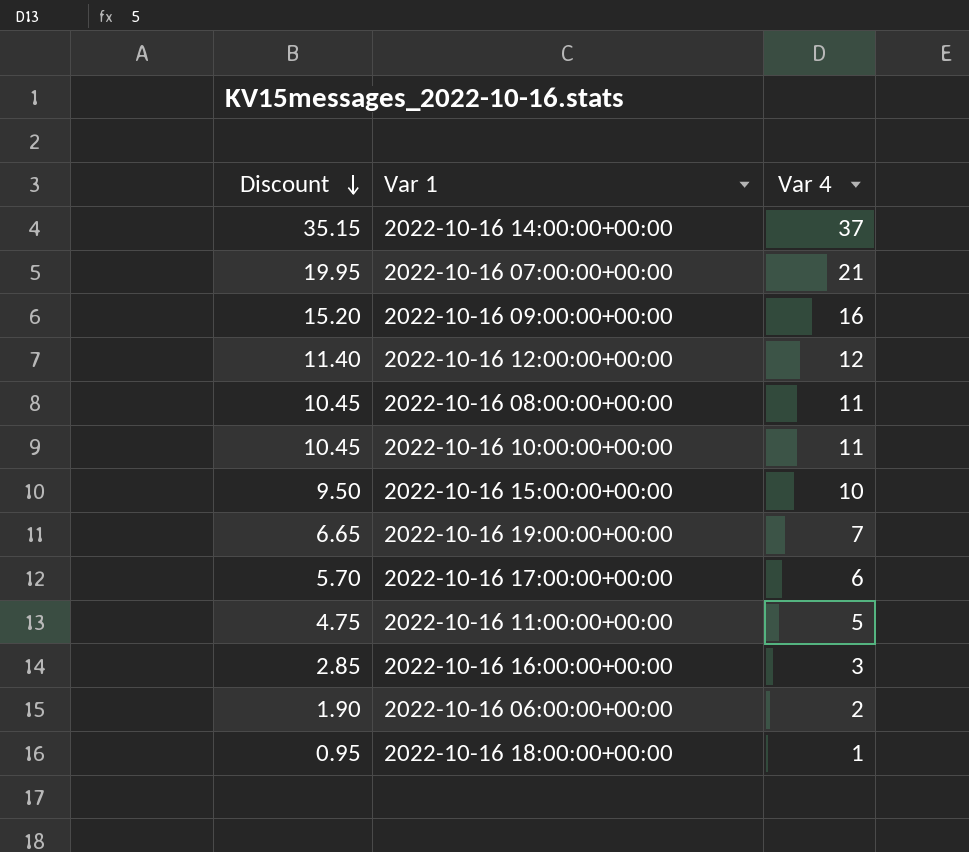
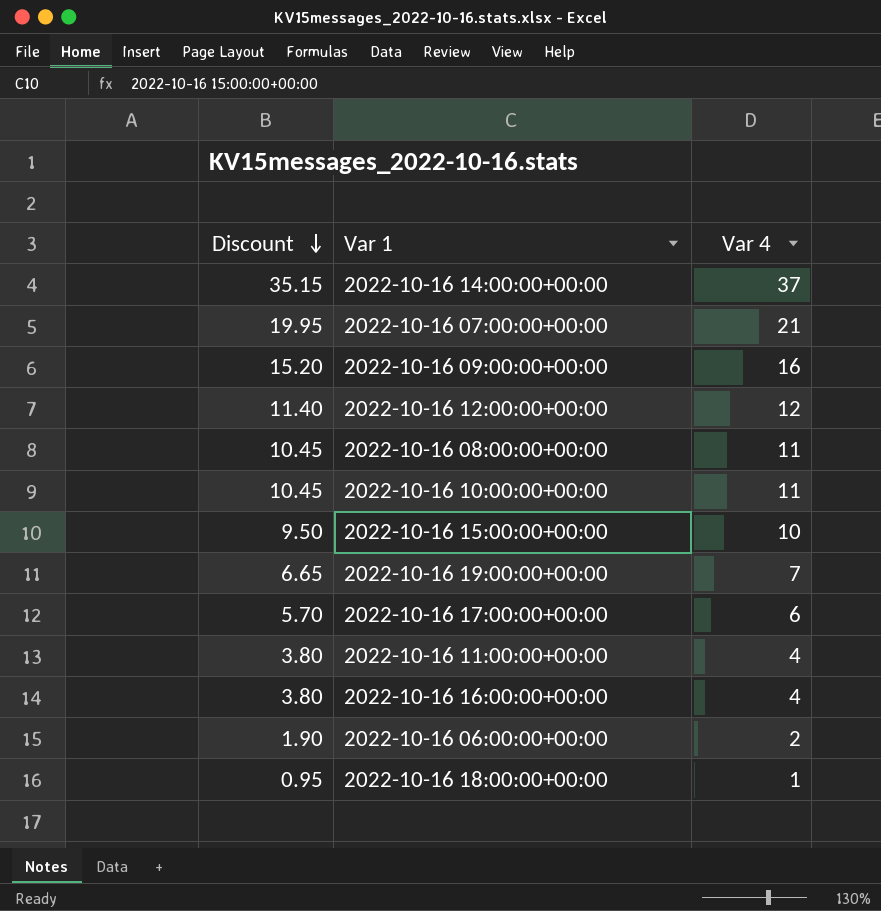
2022-10-16 11:00:00+00:00 | Discount: 4.75 -> 3.80
2022-10-16 11:00:00+00:00 | Var 4: 5 -> 4
2022-10-16 16:00:00+00:00 | Discount: 2.85 -> 3.80
2022-10-16 16:00:00+00:00 | Var 4: 3 -> 4

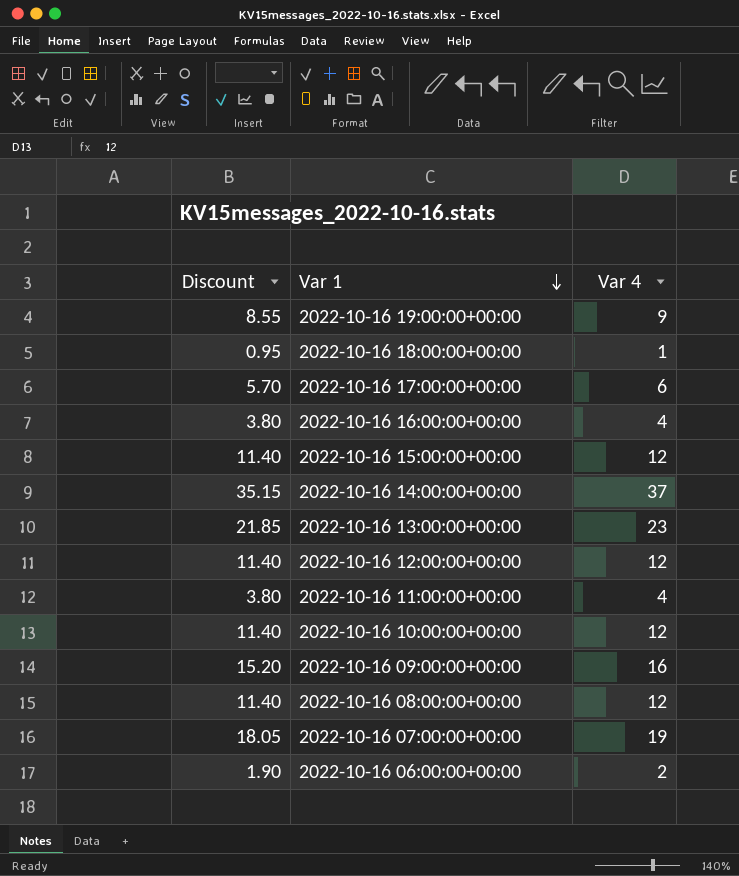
row order: Discount descending -> Var 1 descending
2022-10-16 19:00:00+00:00 | Discount: 6.65 -> 8.55
2022-10-16 19:00:00+00:00 | Var 4: 7 -> 9
2022-10-16 15:00:00+00:00 | Discount: 9.50 -> 11.40
2022-10-16 15:00:00+00:00 | Var 4: 10 -> 12
row 2022-10-16 13:00:00+00:00: none -> 21.85 | 23
2022-10-16 10:00:00+00:00 | Discount: 10.45 -> 11.40
2022-10-16 10:00:00+00:00 | Var 4: 11 -> 12
2022-10-16 08:00:00+00:00 | Discount: 10.45 -> 11.40
2022-10-16 08:00:00+00:00 | Var 4: 11 -> 12
2022-10-16 07:00:00+00:00 | Discount: 19.95 -> 18.05
2022-10-16 07:00:00+00:00 | Var 4: 21 -> 19

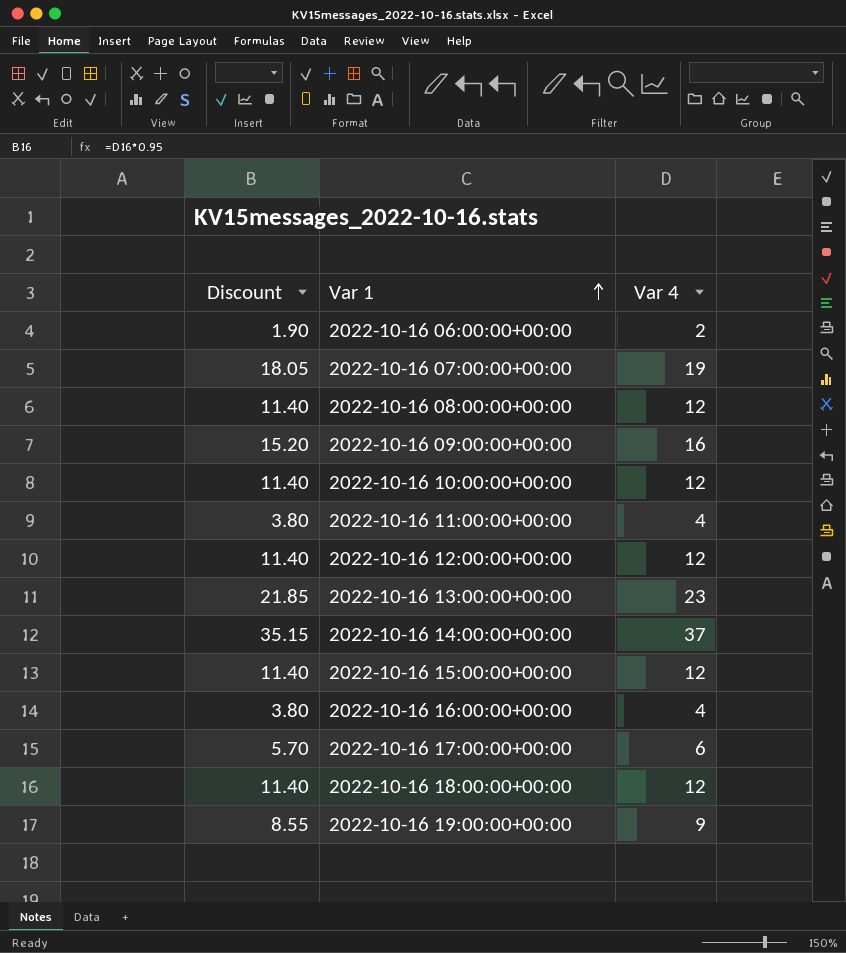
row order: Var 1 descending -> Var 1 ascending
2022-10-16 18:00:00+00:00 | Discount: 0.95 -> 11.40
2022-10-16 18:00:00+00:00 | Var 4: 1 -> 12

